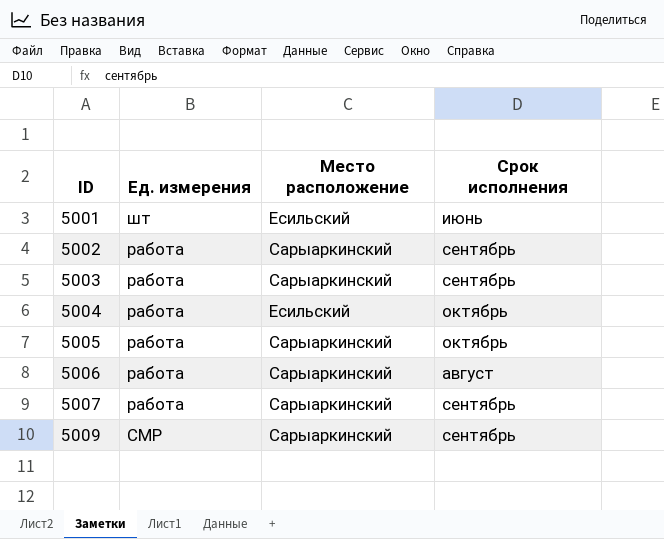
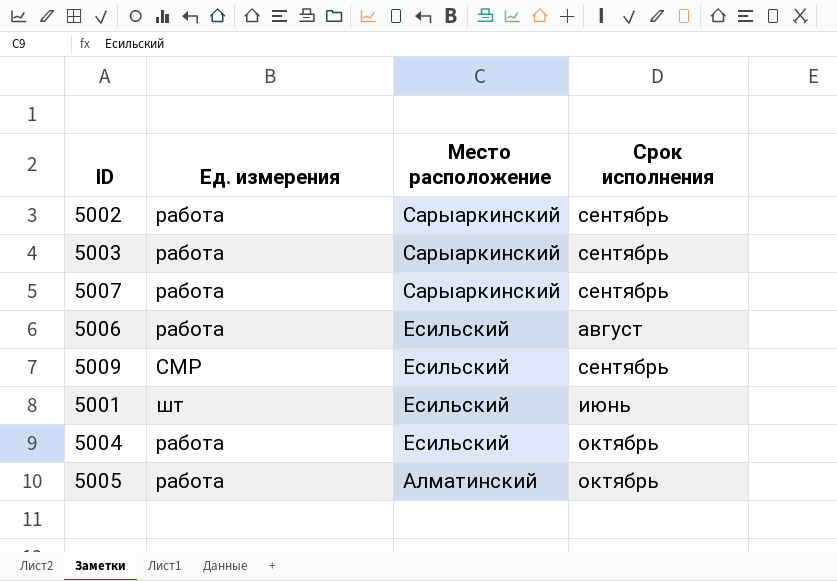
row order: ID ascending -> Место расположение descending
5006 | Место расположение: Сарыаркинский -> Есильский
5009 | Место расположение: Сарыаркинский -> Есильский
5005 | Место расположение: Сарыаркинский -> Алматинский

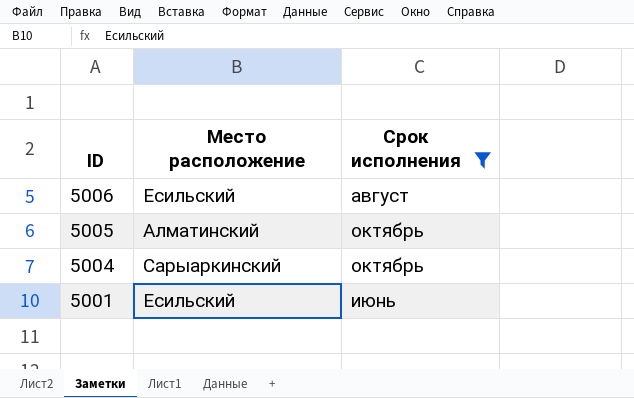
filter: none -> Срок исполнения != сентябрь
row order: Место расположение descending -> ID descending
column Ед. измерения | position: 2 -> none
5004 | Место расположение: Есильский -> Сарыаркинский

